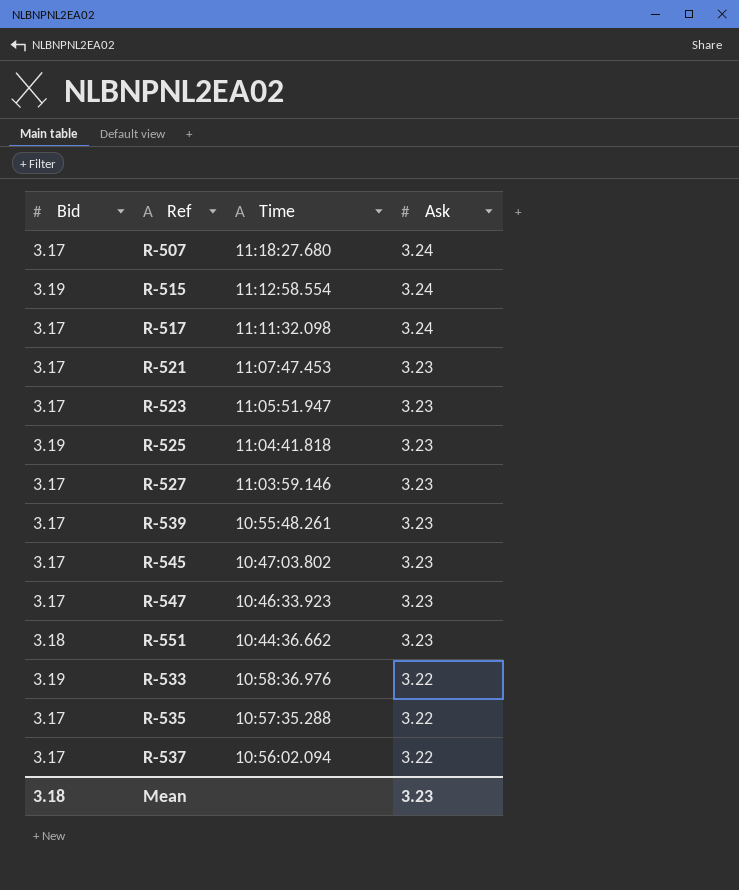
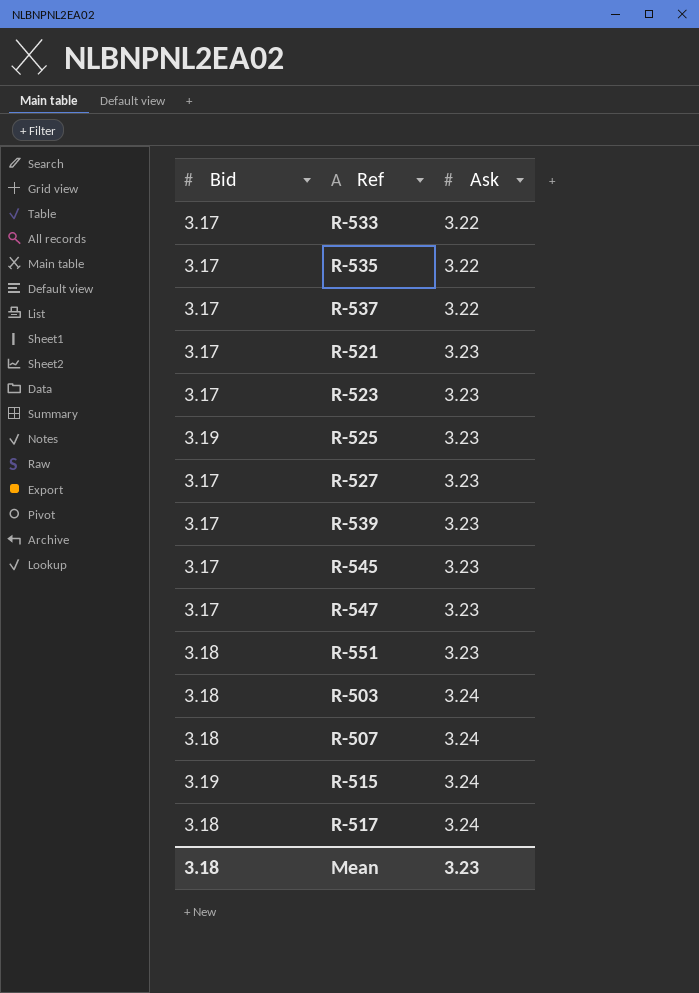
row order: Ask descending -> Ask ascending
column Time | position: 3 -> none
R-533 | Bid: 3.19 -> 3.17
row R-503: none -> 3.18 | 3.24
R-507 | Bid: 3.17 -> 3.18
R-517 | Bid: 3.17 -> 3.18

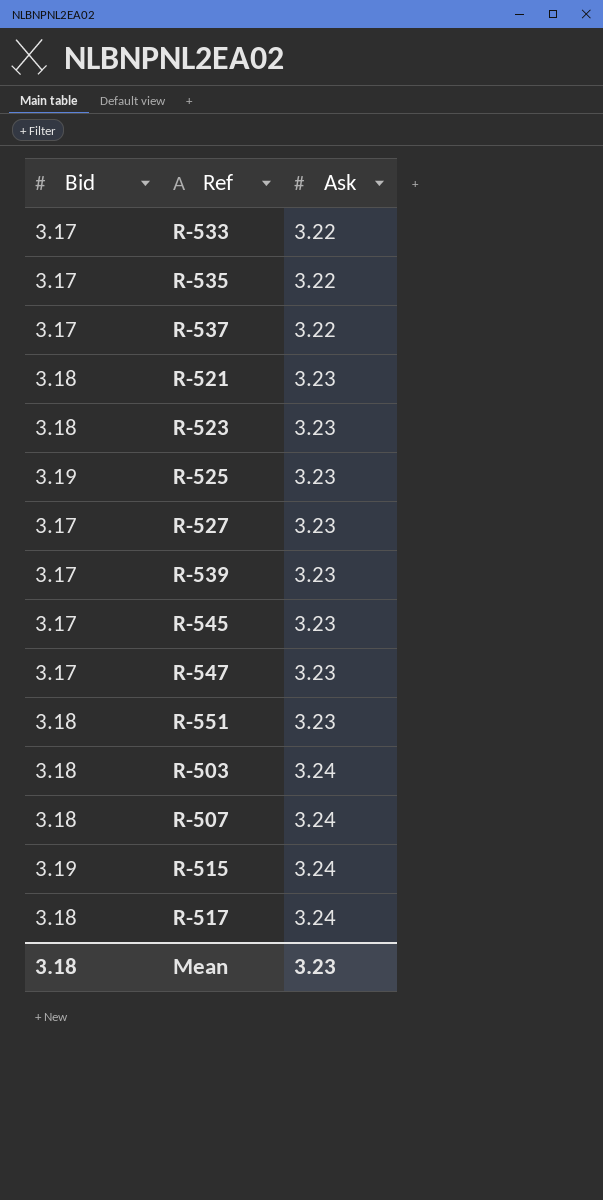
R-521 | Bid: 3.17 -> 3.18
R-523 | Bid: 3.17 -> 3.18

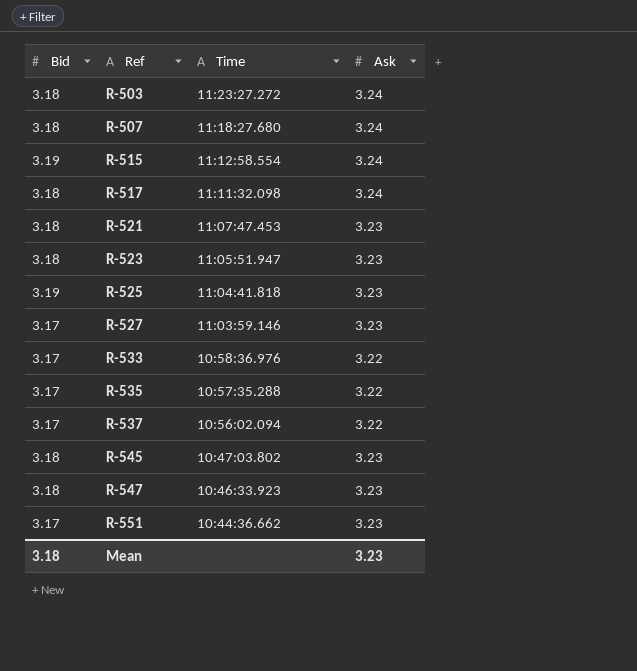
row order: Ask ascending -> Ref ascending
column Time | position: none -> 3
row R-539: 3.17 | 3.23 -> none
R-545 | Bid: 3.17 -> 3.18
R-547 | Bid: 3.17 -> 3.18
R-551 | Bid: 3.18 -> 3.17

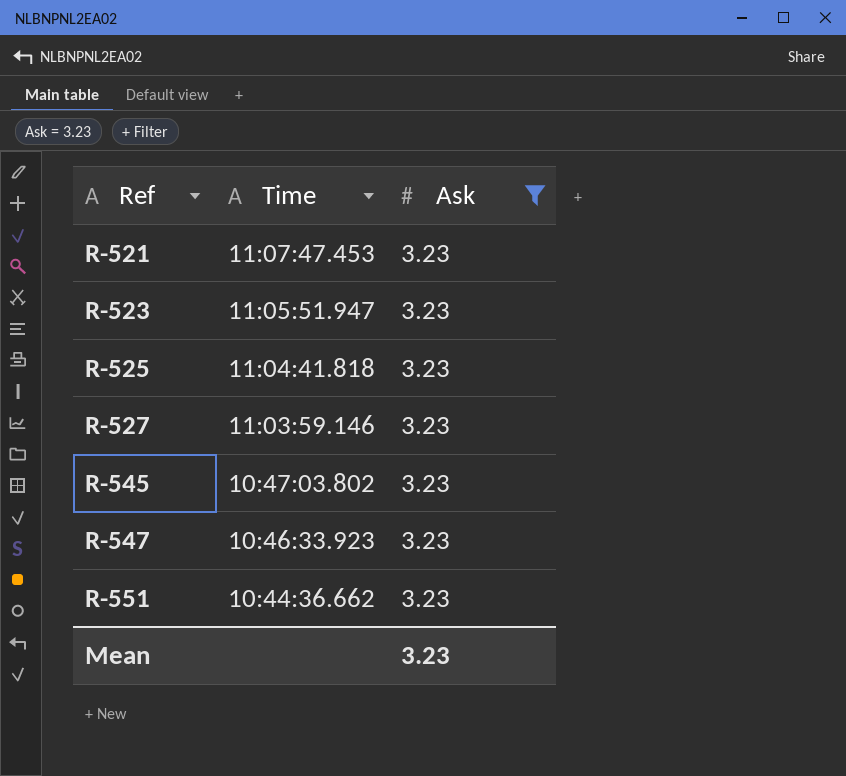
filter: none -> Ask = 3.23
column Bid | position: 1 -> none

